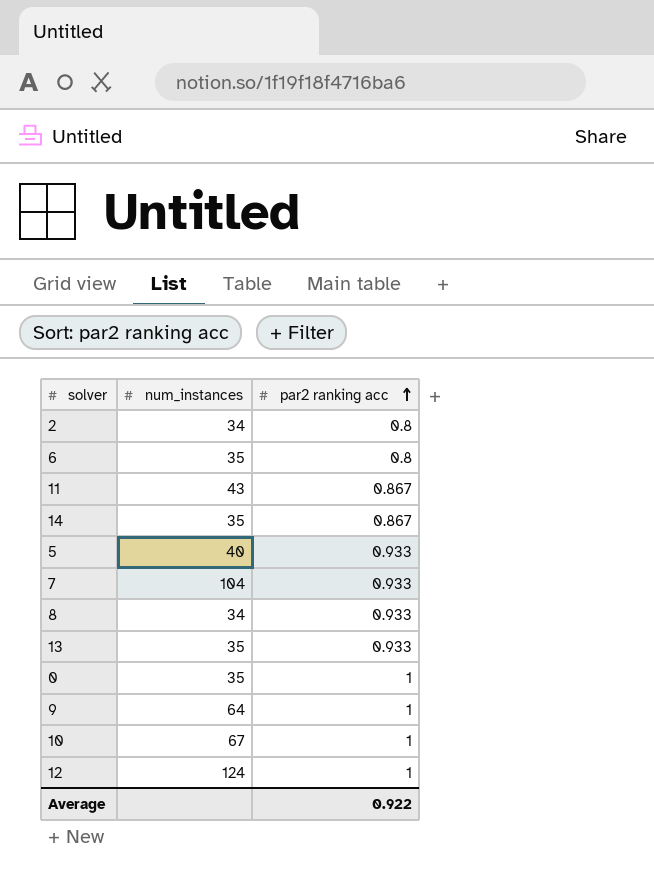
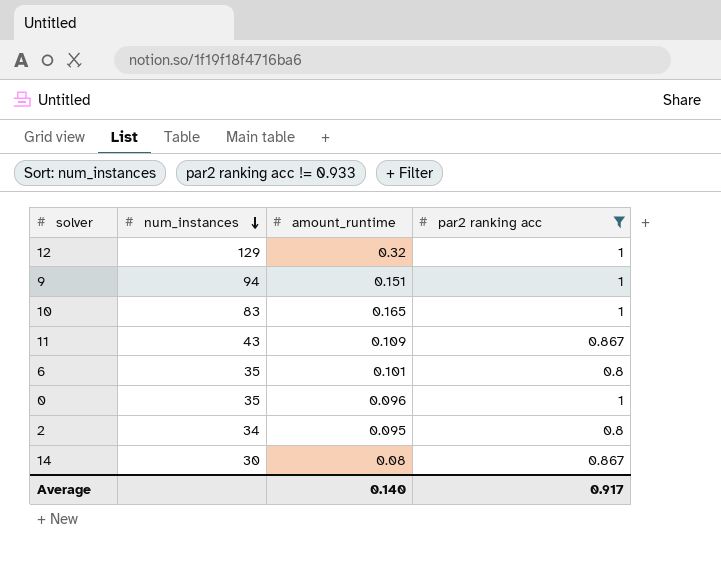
filter: none -> par2 ranking acc != 0.933
row order: par2 ranking acc ascending -> num_instances descending
column amount_runtime | position: none -> 3
12 | num_instances: 124 -> 129
9 | num_instances: 64 -> 94
10 | num_instances: 67 -> 83
14 | num_instances: 35 -> 30
Average | par2 ranking acc: 0.922 -> 0.917

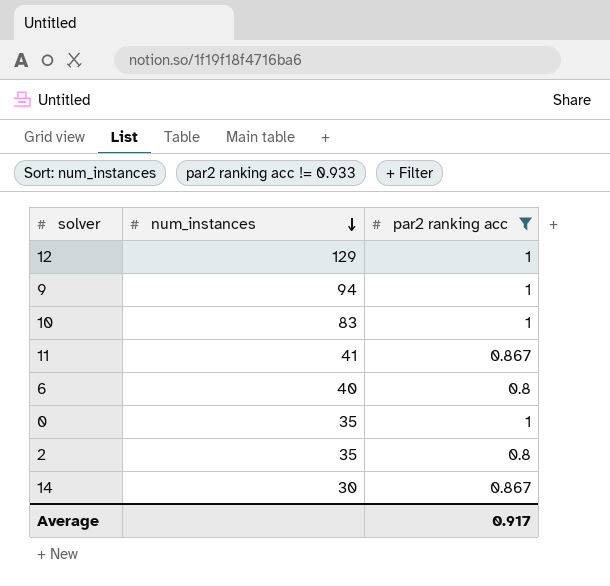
column amount_runtime | position: 3 -> none
11 | num_instances: 43 -> 41
6 | num_instances: 35 -> 40
2 | num_instances: 34 -> 35

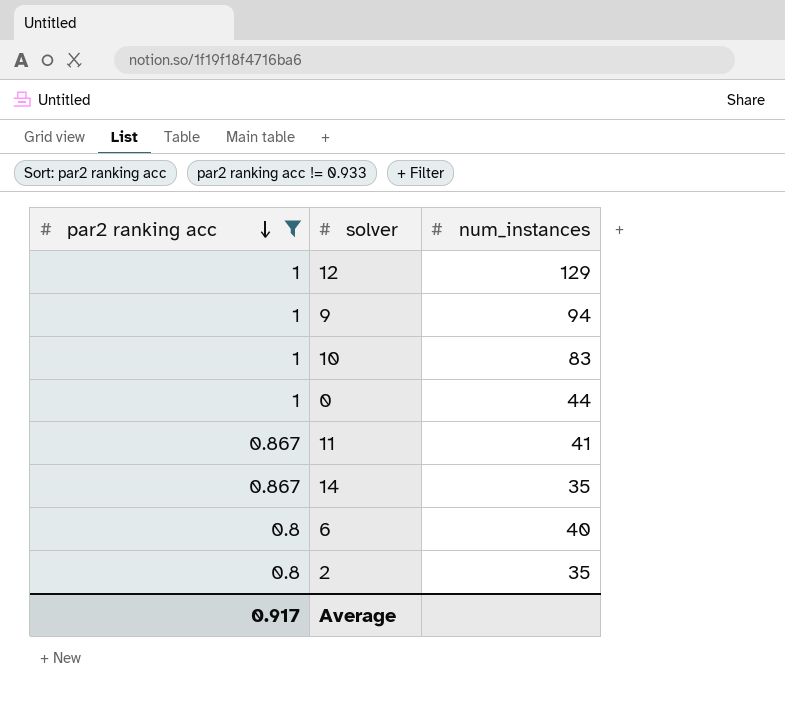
row order: num_instances descending -> par2 ranking acc descending
column par2 ranking acc | position: 3 -> 1
0 | num_instances: 35 -> 44
14 | num_instances: 30 -> 35

